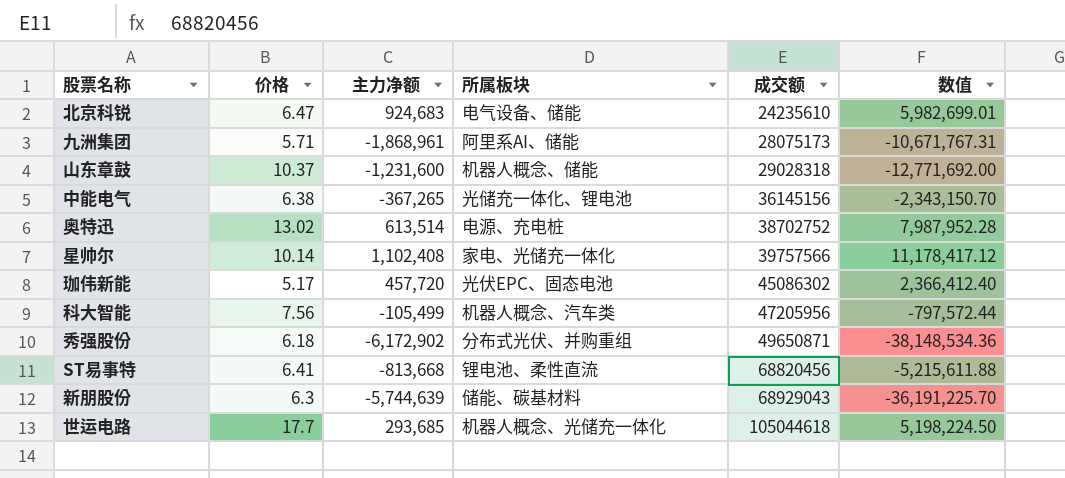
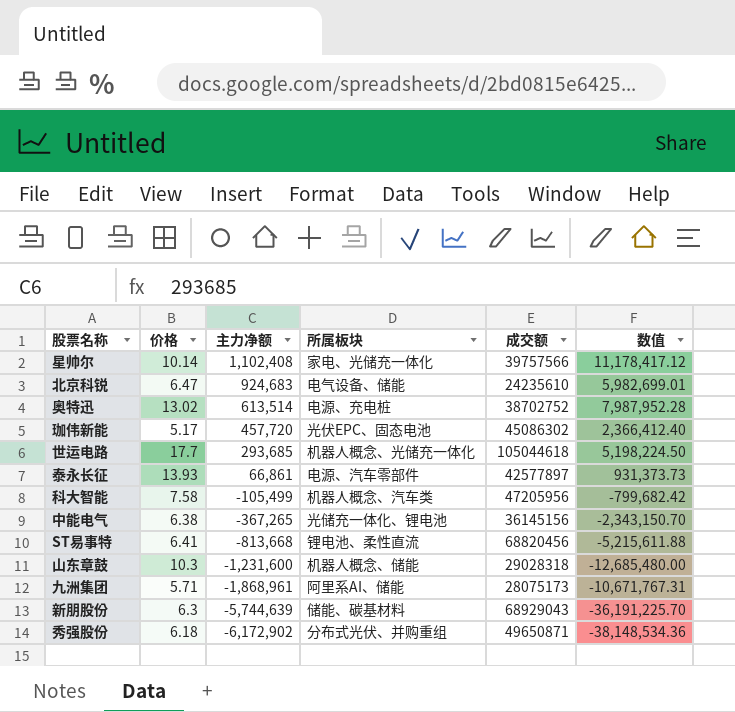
row order: 成交额 ascending -> 主力净额 descending
row 泰永长征: none -> 13.93 | 66,861 | 电源、汽车零部件 | 42577897 | 931,373.73
科大智能 | 价格: 7.56 -> 7.58
科大智能 | 数值: -797,572.44 -> -799,682.42
山东章鼓 | 价格: 10.37 -> 10.3
山东章鼓 | 数值: -12,771,692.00 -> -12,685,480.00

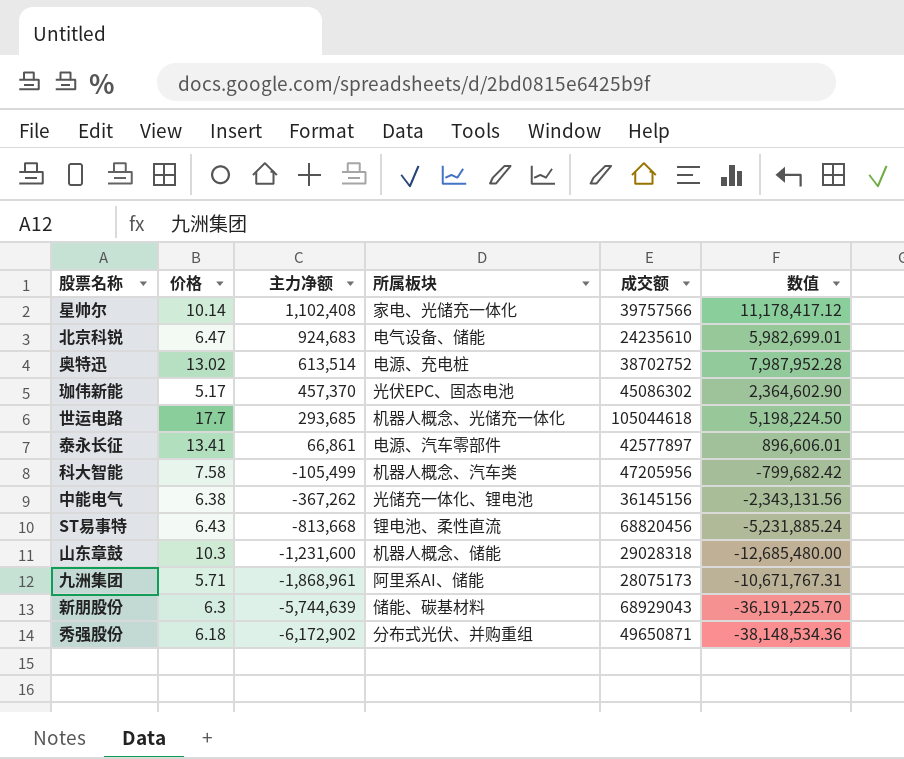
珈伟新能 | 主力净额: 457,720 -> 457,370
珈伟新能 | 数值: 2,366,412.40 -> 2,364,602.90
泰永长征 | 价格: 13.93 -> 13.41
泰永长征 | 数值: 931,373.73 -> 896,606.01
中能电气 | 主力净额: -367,265 -> -367,262
中能电气 | 数值: -2,343,150.70 -> -2,343,131.56
ST易事特 | 价格: 6.41 -> 6.43
ST易事特 | 数值: -5,215,611.88 -> -5,231,885.24

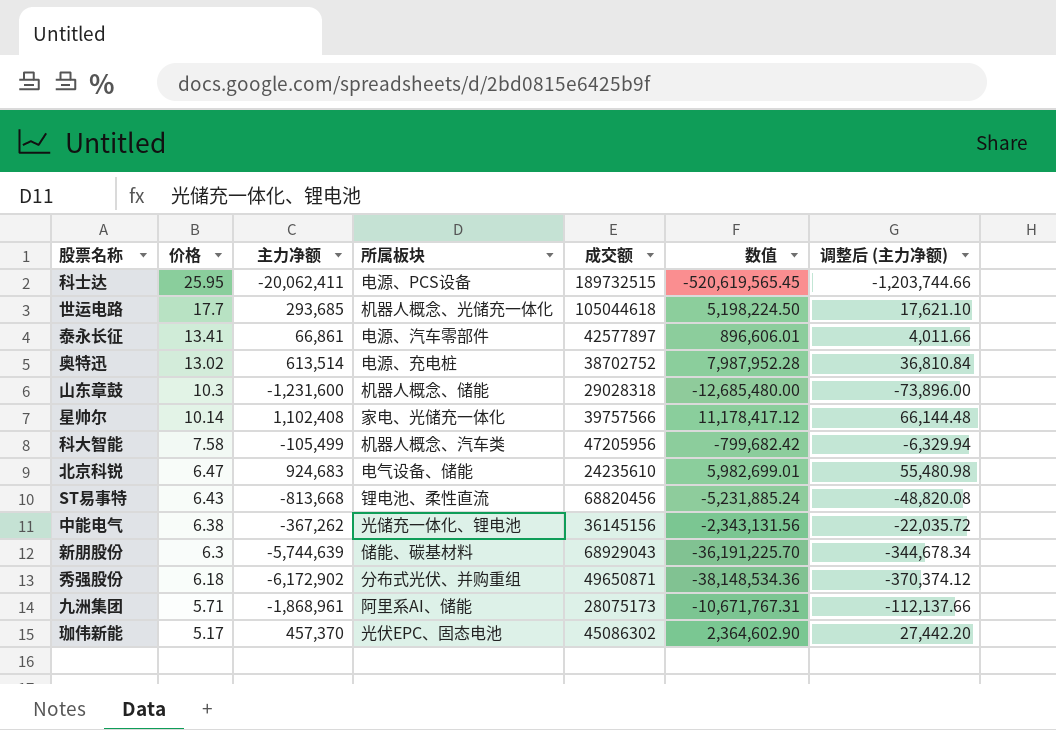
row order: 主力净额 descending -> 价格 descending
column 调整后 (主力净额) | formula: none -> [主力净额] * 0.06
row 科士达: none -> 25.95 | -20,062,411 | 电源、PCS设备 | 189732515 | -520,619,565.45 | -1,203,744.66

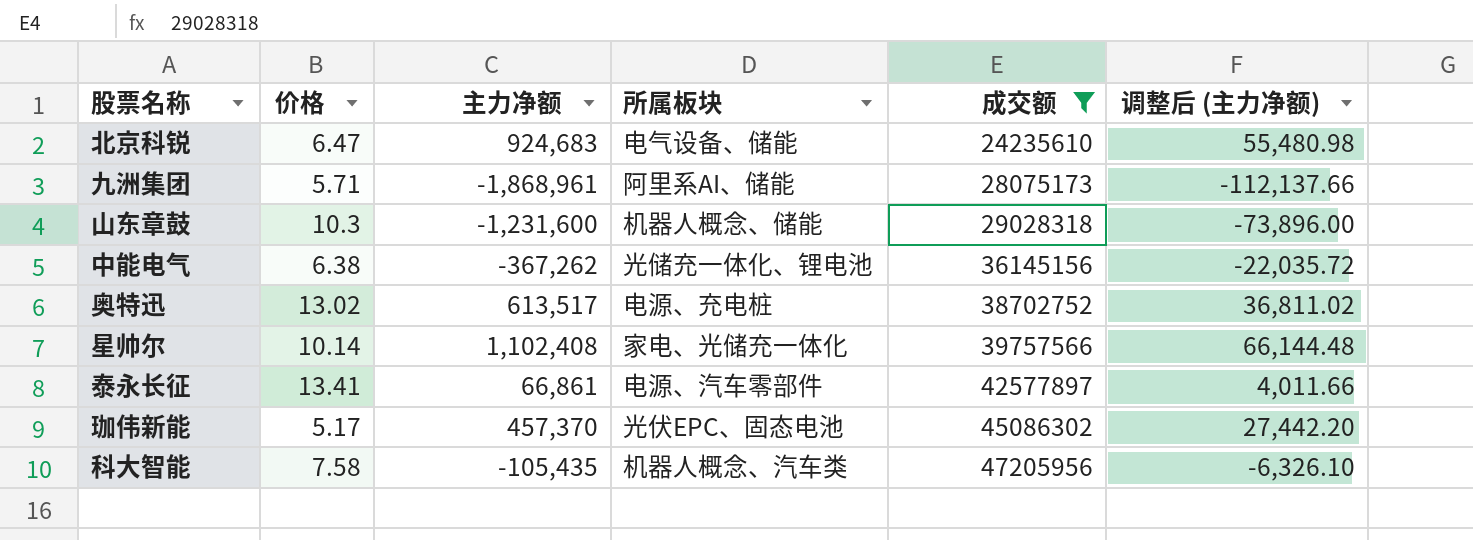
filter: none -> 成交额 <= 47205956
row order: 价格 descending -> 成交额 ascending
column 数值 | formula: [价格] * [主力净额] -> none
奥特迅 | 主力净额: 613,514 -> 613,517
奥特迅 | 调整后 (主力净额): 36,810.84 -> 36,811.02
科大智能 | 主力净额: -105,499 -> -105,435
科大智能 | 调整后 (主力净额): -6,329.94 -> -6,326.10

